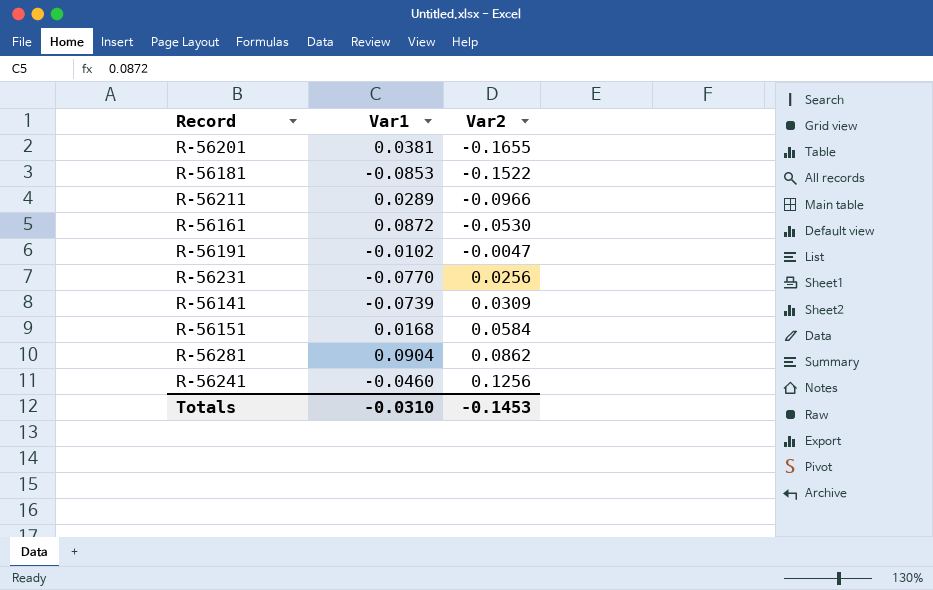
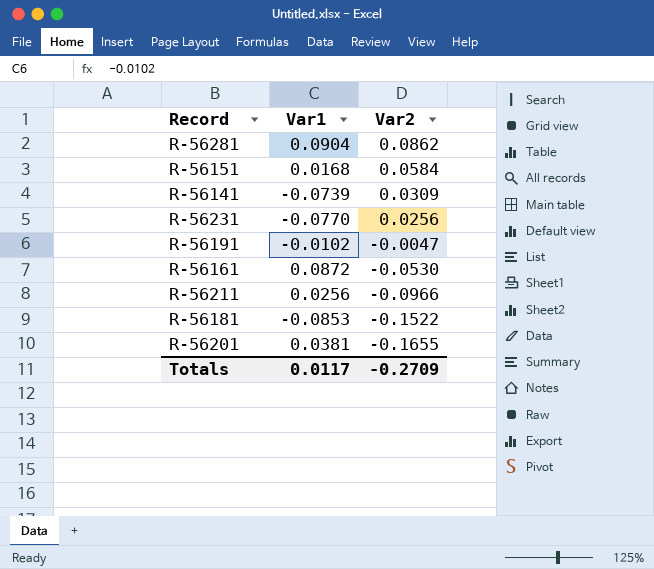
row order: Var2 ascending -> Var2 descending
row R-56241: -0.0460 | 0.1256 -> none
R-56211 | Var1: 0.0289 -> 0.0256
Totals | Var1: -0.0310 -> 0.0117
Totals | Var2: -0.1453 -> -0.2709

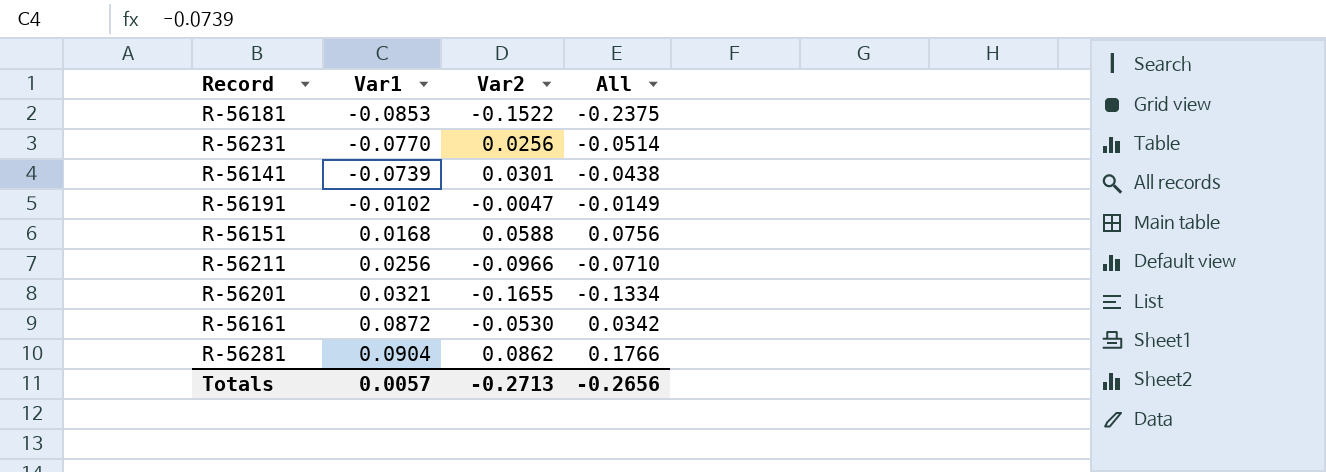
row order: Var2 descending -> Var1 ascending
column All | formula: none -> [Var1] + [Var2]
R-56141 | Var2: 0.0309 -> 0.0301
R-56151 | Var2: 0.0584 -> 0.0588
R-56201 | Var1: 0.0381 -> 0.0321
Totals | Var1: 0.0117 -> 0.0057
Totals | Var2: -0.2709 -> -0.2713

